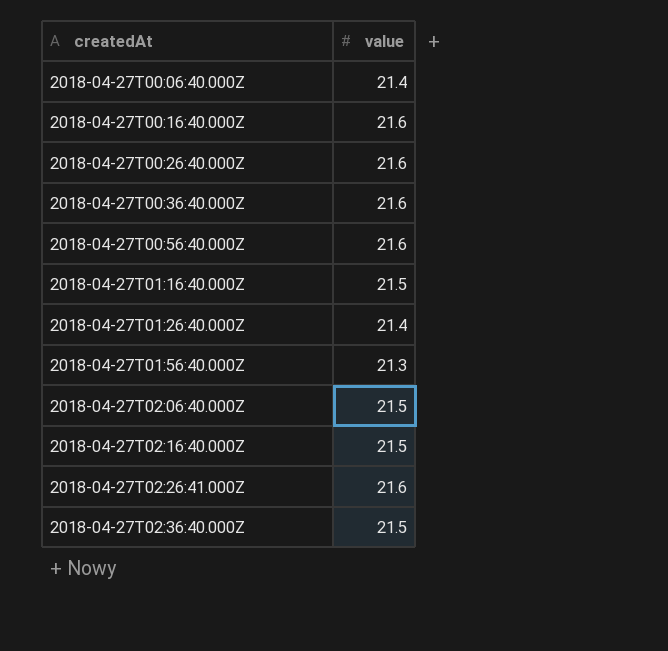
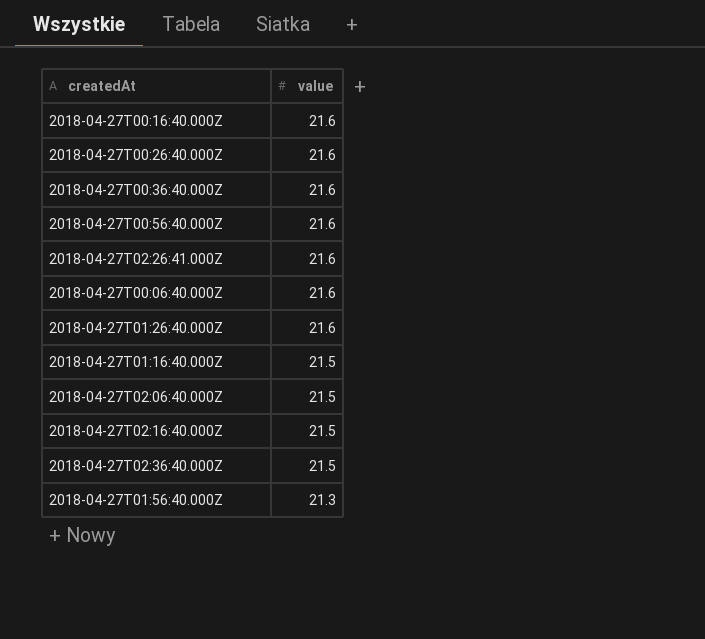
row order: createdAt ascending -> value descending
2018-04-27T00:06:40.000Z | value: 21.4 -> 21.6
2018-04-27T01:26:40.000Z | value: 21.4 -> 21.6

